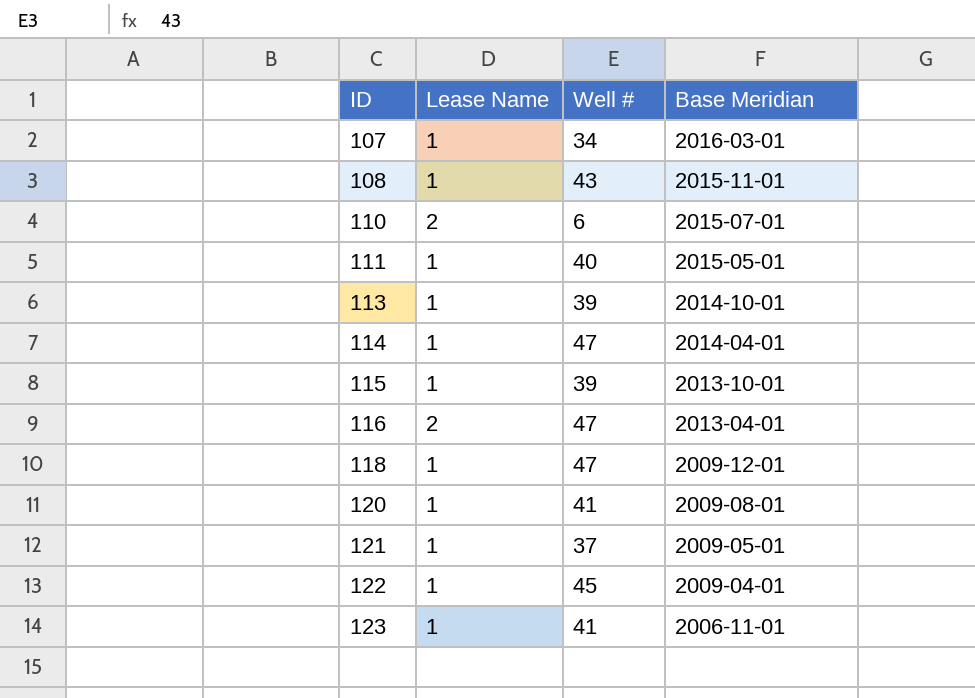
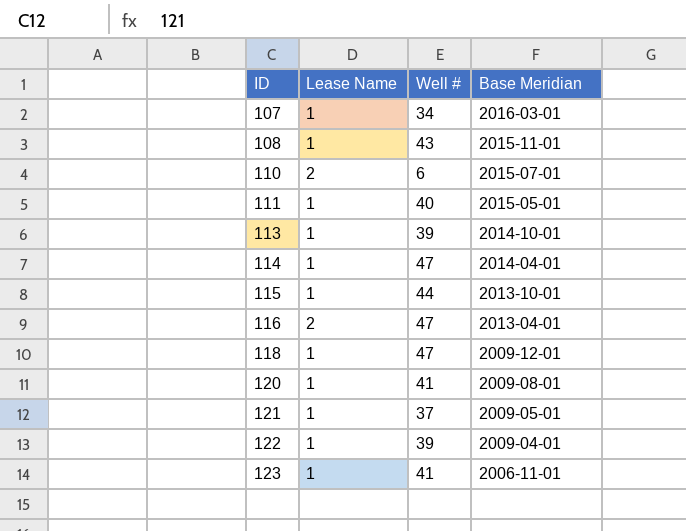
115 | Well #: 39 -> 44
122 | Well #: 45 -> 39

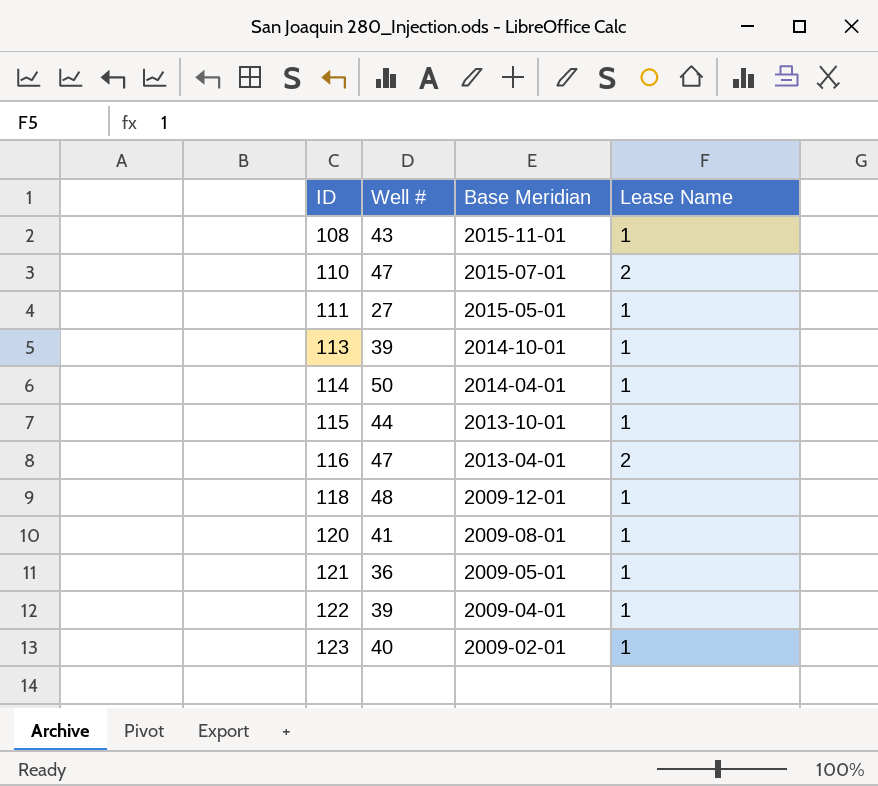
column Lease Name | position: 2 -> 4
row 107: 1 | 34 | 2016-03-01 -> none
110 | Well #: 6 -> 47
111 | Well #: 40 -> 27
114 | Well #: 47 -> 50
118 | Well #: 47 -> 48
121 | Well #: 37 -> 36
123 | Well #: 41 -> 40
123 | Base Meridian: 2006-11-01 -> 2009-02-01

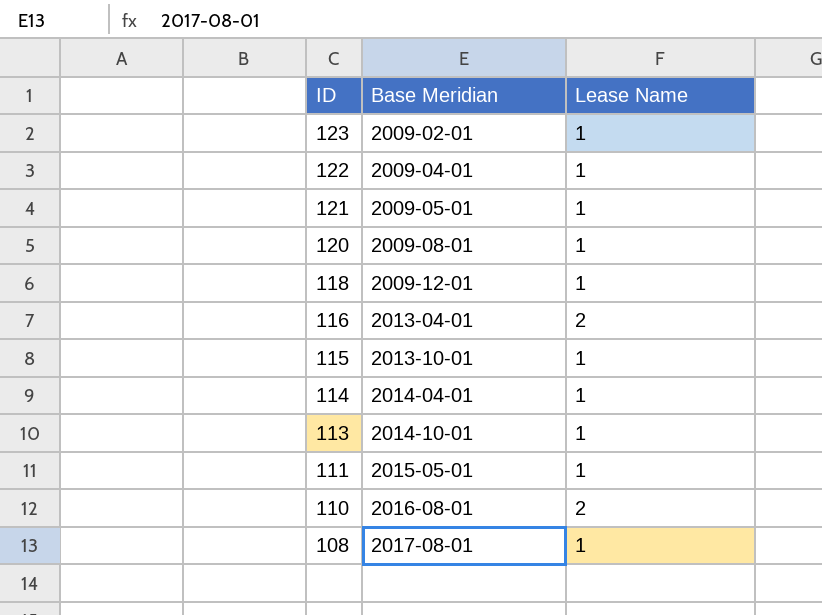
row order: ID ascending -> ID descending
column Well # | position: 2 -> none
110 | Base Meridian: 2015-07-01 -> 2016-08-01
108 | Base Meridian: 2015-11-01 -> 2017-08-01

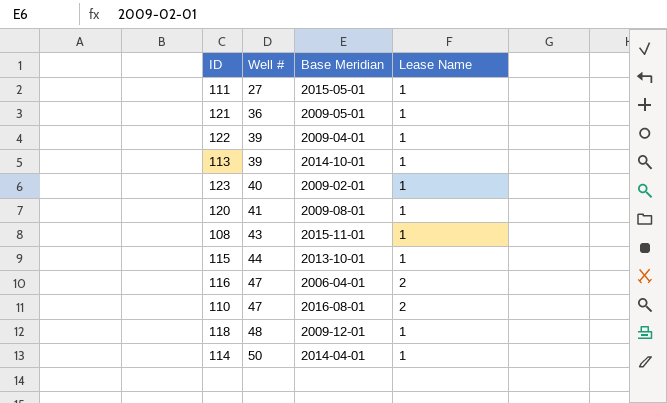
row order: ID descending -> Well # ascending
column Well # | position: none -> 2
108 | Base Meridian: 2017-08-01 -> 2015-11-01
116 | Base Meridian: 2013-04-01 -> 2006-04-01

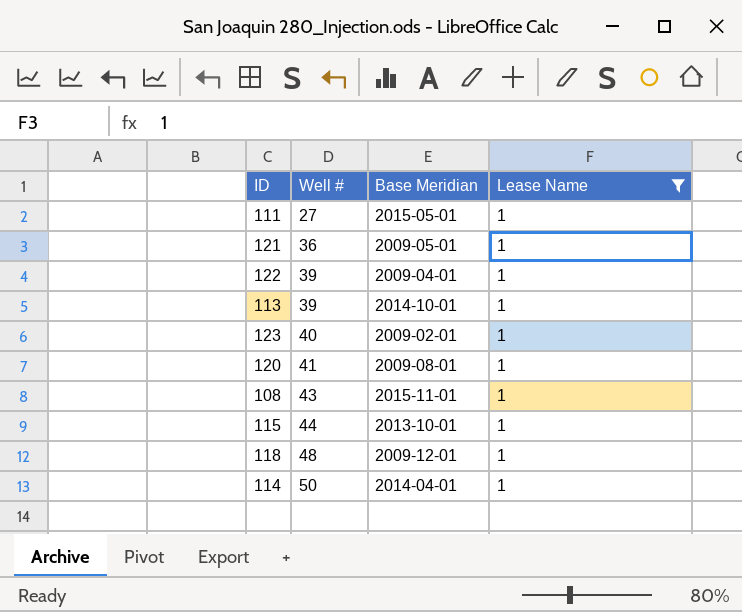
filter: none -> Lease Name = 1

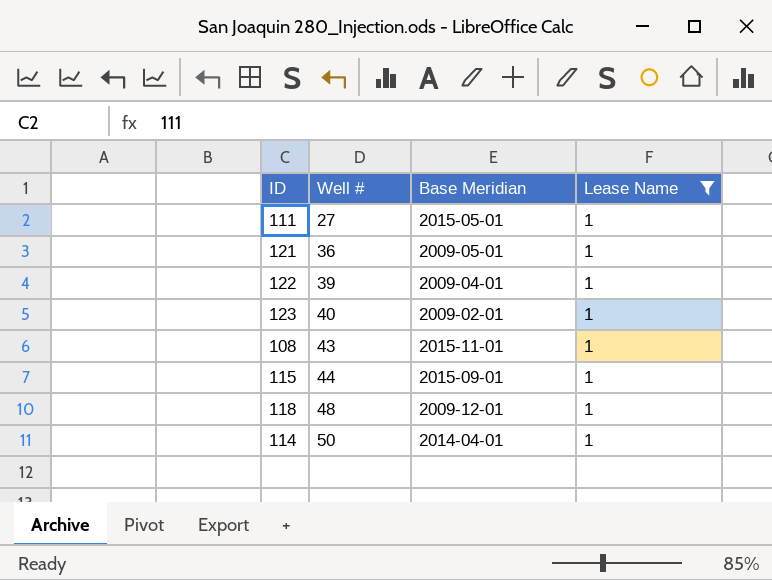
row 113: 39 | 2014-10-01 | 1 -> none
row 120: 41 | 2009-08-01 | 1 -> none
115 | Base Meridian: 2013-10-01 -> 2015-09-01

